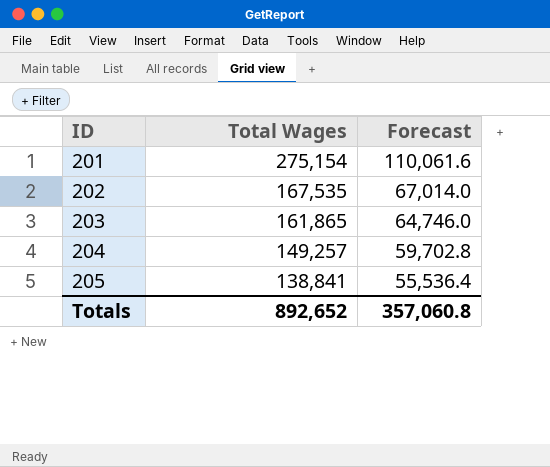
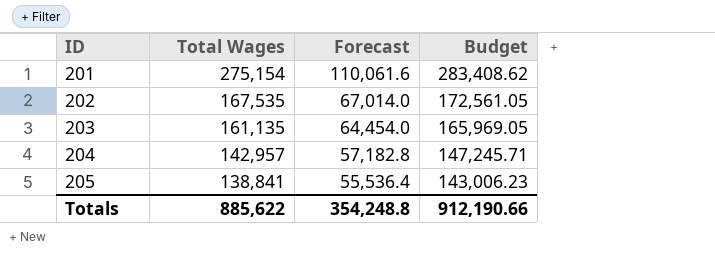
column Budget | formula: none -> [Total Wages] * 1.03
203 | Total Wages: 161,865 -> 161,135
203 | Forecast: 64,746.0 -> 64,454.0
204 | Total Wages: 149,257 -> 142,957
204 | Forecast: 59,702.8 -> 57,182.8
Totals | Total Wages: 892,652 -> 885,622
Totals | Forecast: 357,060.8 -> 354,248.8

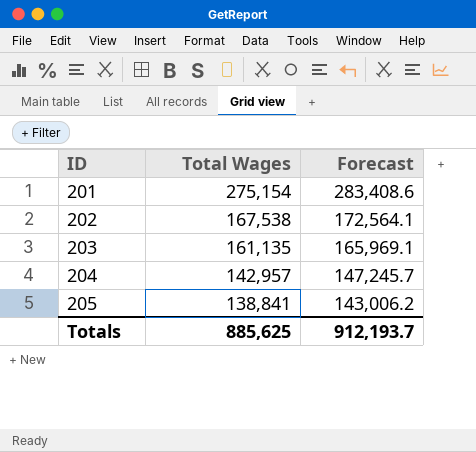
column Budget | formula: [Total Wages] * 1.03 -> none
column Forecast | formula: [Total Wages] * 0.4 -> [Total Wages] * 1.03
202 | Total Wages: 167,535 -> 167,538
Totals | Total Wages: 885,622 -> 885,625
Totals | Forecast: 354,248.8 -> 912,193.7

